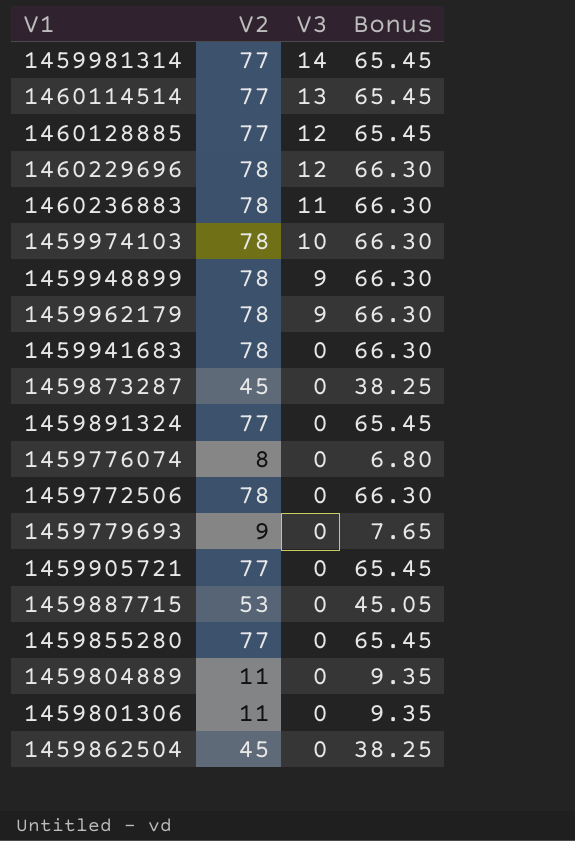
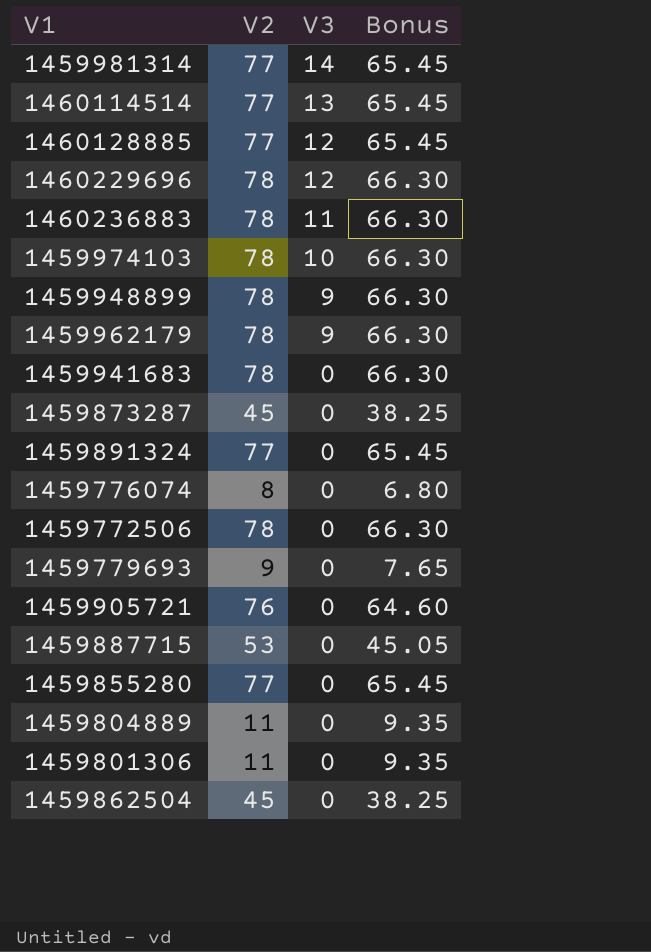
1459905721 | V2: 77 -> 76
1459905721 | Bonus: 65.45 -> 64.60

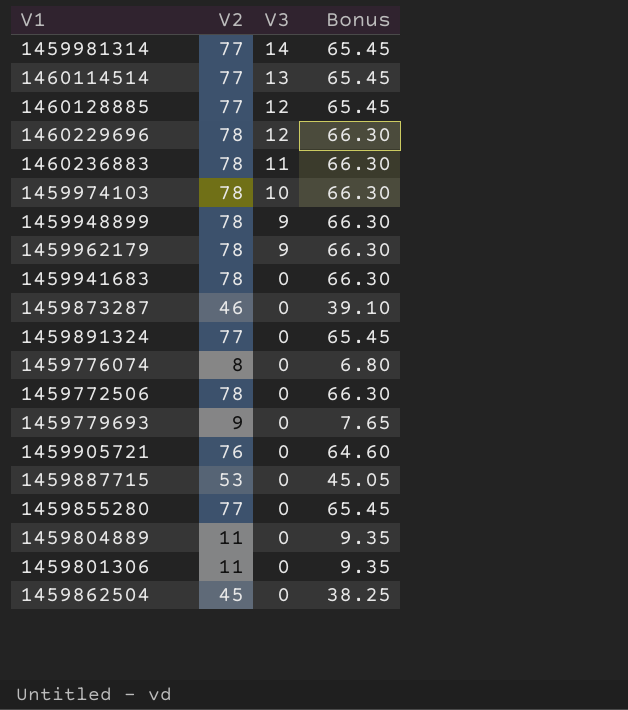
1459873287 | V2: 45 -> 46
1459873287 | Bonus: 38.25 -> 39.10

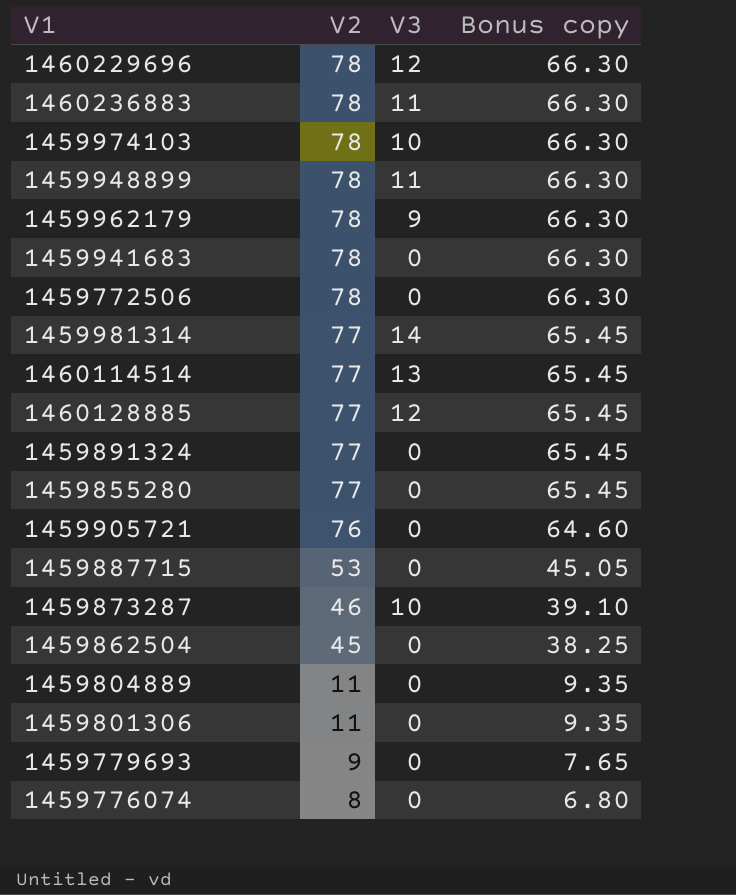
row order: V3 descending -> V2 descending
column name: Bonus -> Bonus copy
1459948899 | V3: 9 -> 11
1459873287 | V3: 0 -> 10

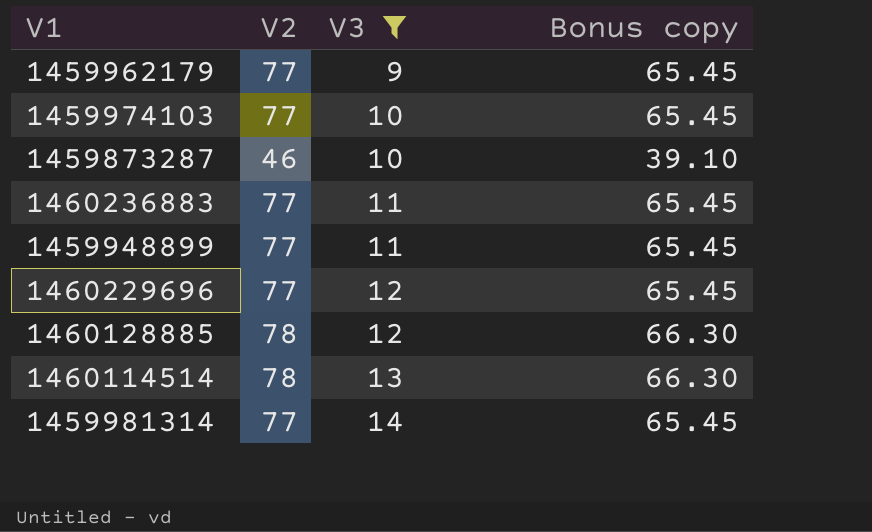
filter: none -> V3 != 0
row order: V2 descending -> V3 ascending
1459962179 | V2: 78 -> 77
1459962179 | Bonus copy: 66.30 -> 65.45
1459974103 | V2: 78 -> 77
1459974103 | Bonus copy: 66.30 -> 65.45
1460236883 | V2: 78 -> 77
1460236883 | Bonus copy: 66.30 -> 65.45
1459948899 | V2: 78 -> 77
1459948899 | Bonus copy: 66.30 -> 65.45
1460229696 | V2: 78 -> 77
1460229696 | Bonus copy: 66.30 -> 65.45
1460128885 | V2: 77 -> 78
1460128885 | Bonus copy: 65.45 -> 66.30
1460114514 | V2: 77 -> 78
1460114514 | Bonus copy: 65.45 -> 66.30

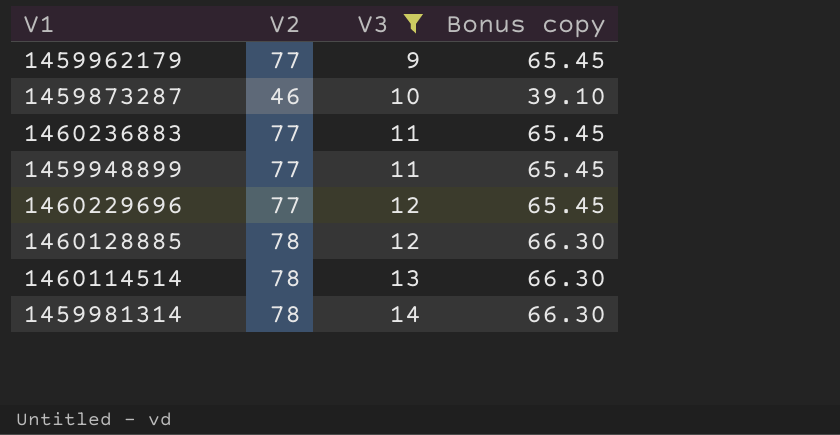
row 1459974103: 77 | 10 | 65.45 -> none
1459981314 | V2: 77 -> 78
1459981314 | Bonus copy: 65.45 -> 66.30

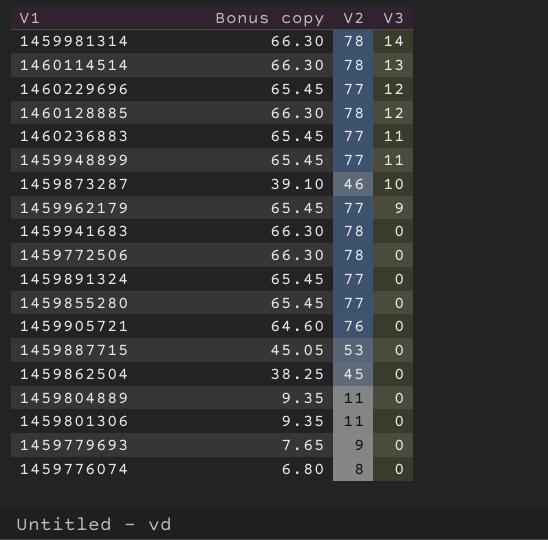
filter: V3 != 0 -> none
row order: V3 ascending -> V3 descending
column Bonus copy | position: 4 -> 2

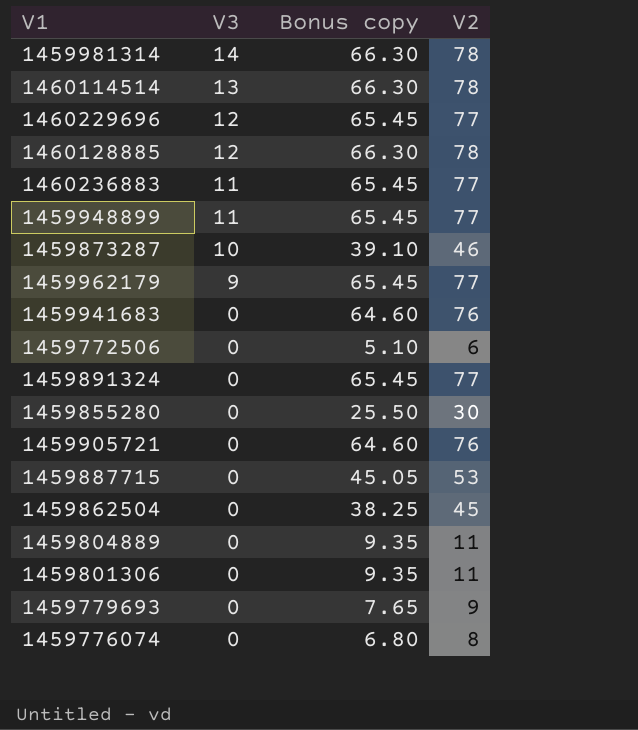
column V3 | position: 4 -> 2
1459941683 | Bonus copy: 66.30 -> 64.60
1459941683 | V2: 78 -> 76
1459772506 | Bonus copy: 66.30 -> 5.10
1459772506 | V2: 78 -> 6
1459855280 | Bonus copy: 65.45 -> 25.50
1459855280 | V2: 77 -> 30

